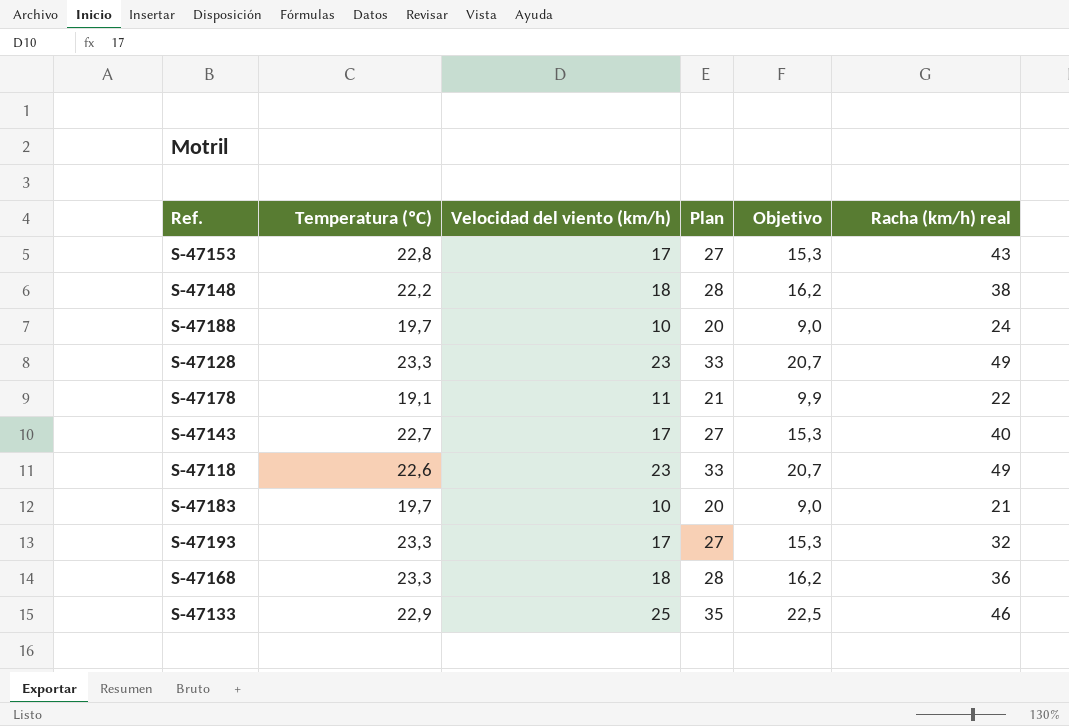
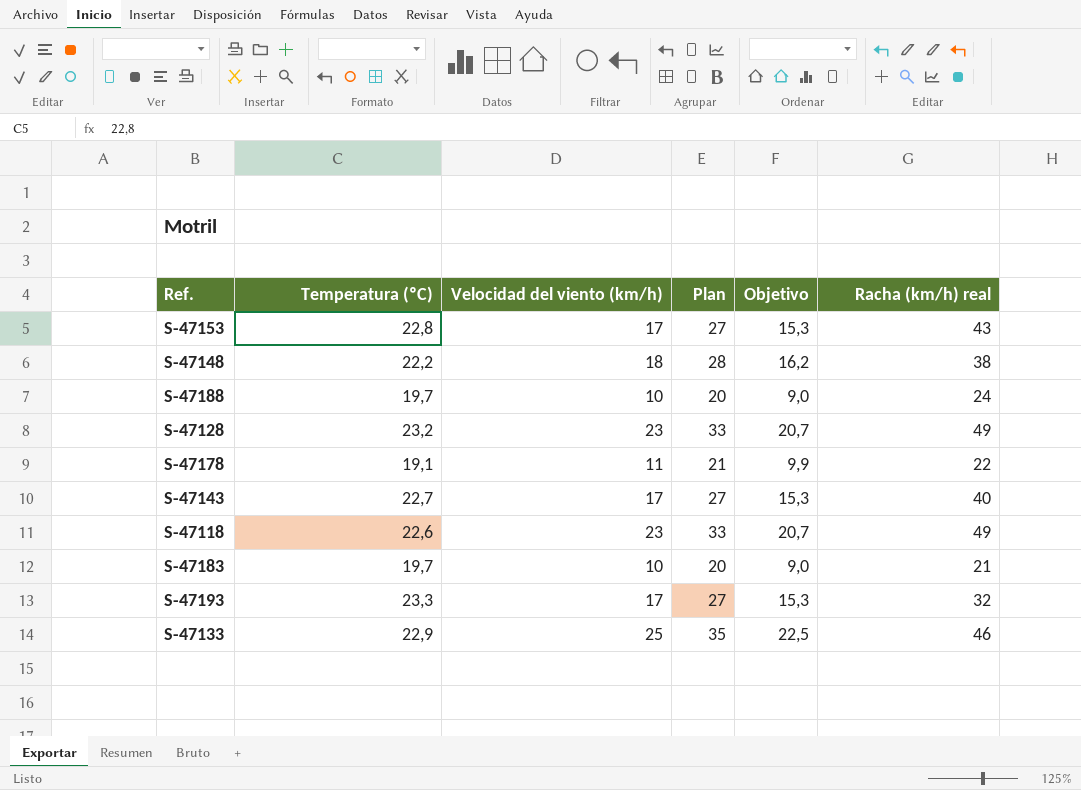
row S-47168: 23,3 | 18 | 28 | 16,2 | 36 -> none
S-47128 | Temperatura (ºC): 23,3 -> 23,2

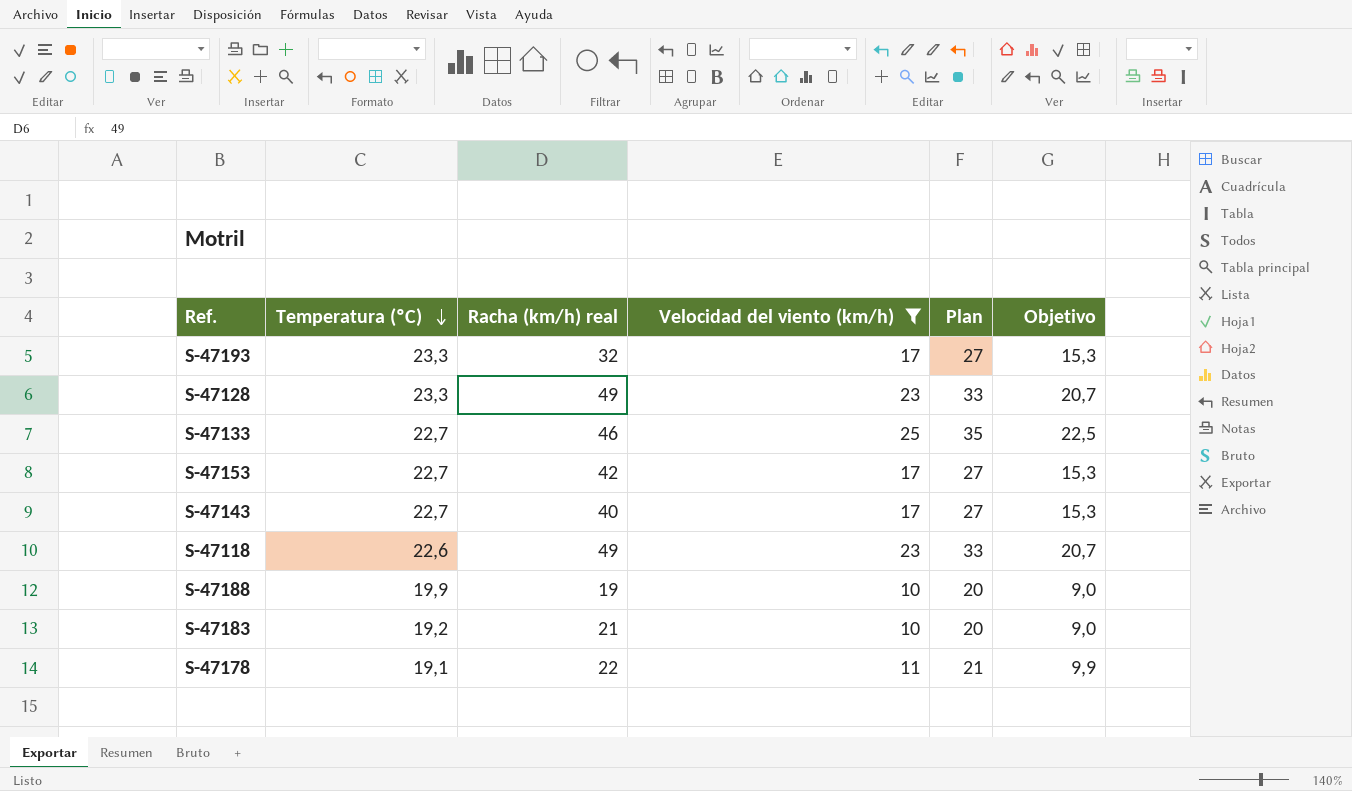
filter: none -> Velocidad del viento (km/h) != 18
row order: none -> Temperatura (ºC) descending
column Racha (km/h) real | position: 6 -> 3
S-47128 | Temperatura (ºC): 23,2 -> 23,3
S-47133 | Temperatura (ºC): 22,9 -> 22,7
S-47153 | Temperatura (ºC): 22,8 -> 22,7
S-47153 | Racha (km/h) real: 43 -> 42
S-47188 | Temperatura (ºC): 19,7 -> 19,9
S-47188 | Racha (km/h) real: 24 -> 19
S-47183 | Temperatura (ºC): 19,7 -> 19,2

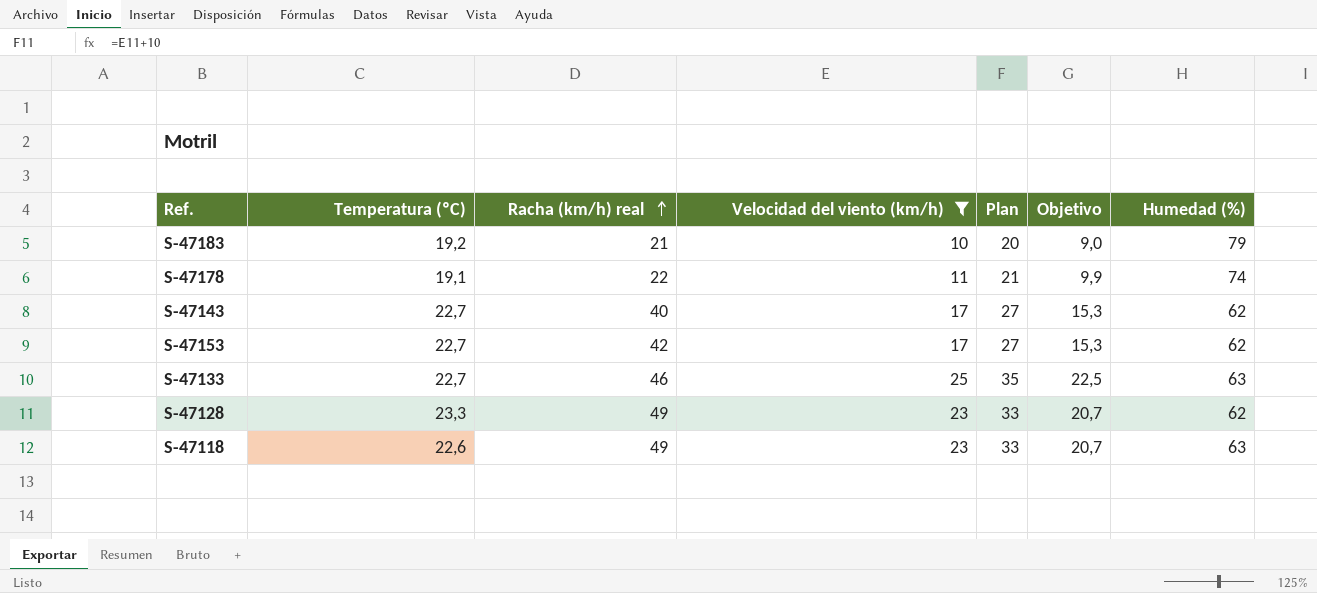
row order: Temperatura (ºC) descending -> Racha (km/h) real ascending
column Humedad (%) | position: none -> 7
row S-47193: 23,3 | 32 | 17 | 27 | 15,3 -> none
row S-47188: 19,9 | 19 | 10 | 20 | 9,0 -> none

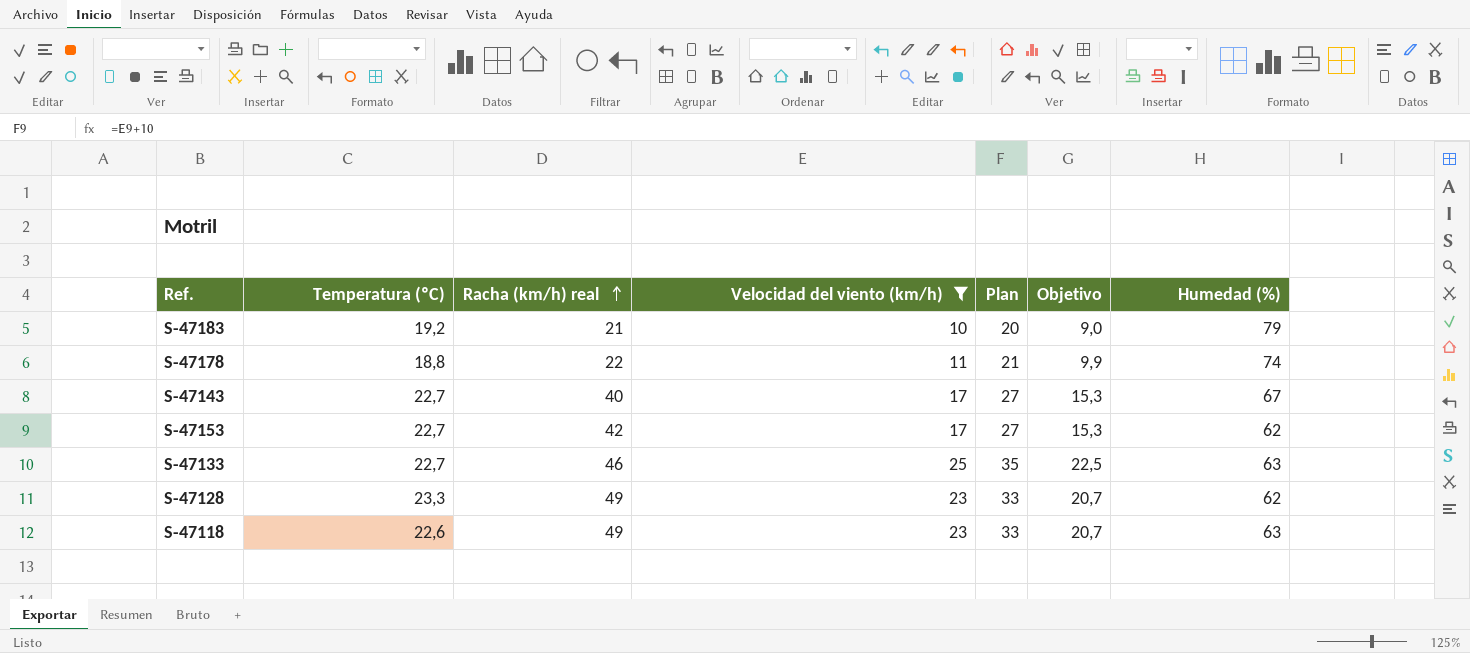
S-47178 | Temperatura (ºC): 19,1 -> 18,8
S-47143 | Humedad (%): 62 -> 67

